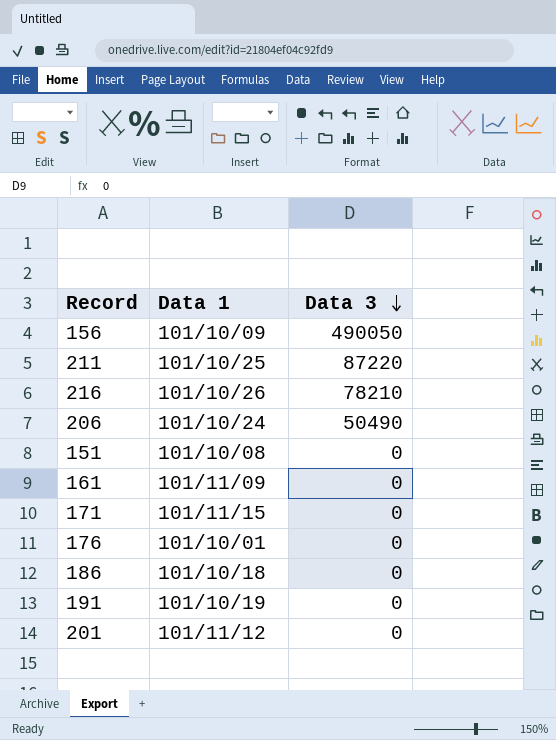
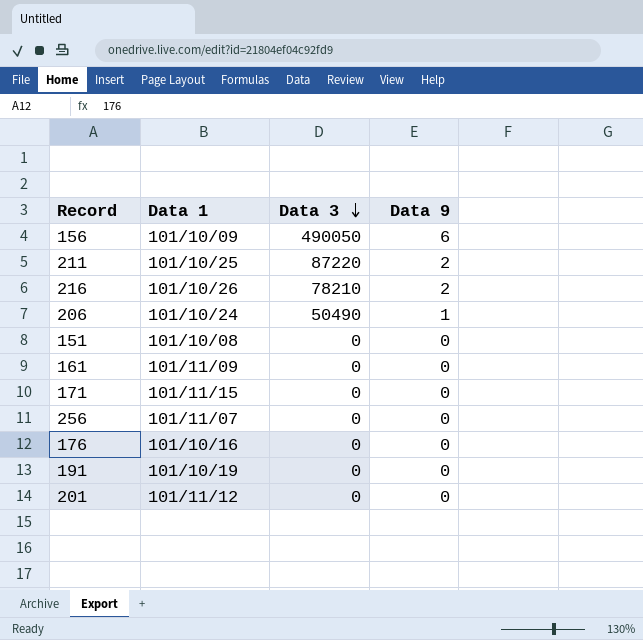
column Data 9 | position: none -> 4
row 186: 101/10/18 | 0 -> none
row 256: none -> 101/11/07 | 0 | 0
176 | Data 1: 101/10/01 -> 101/10/16

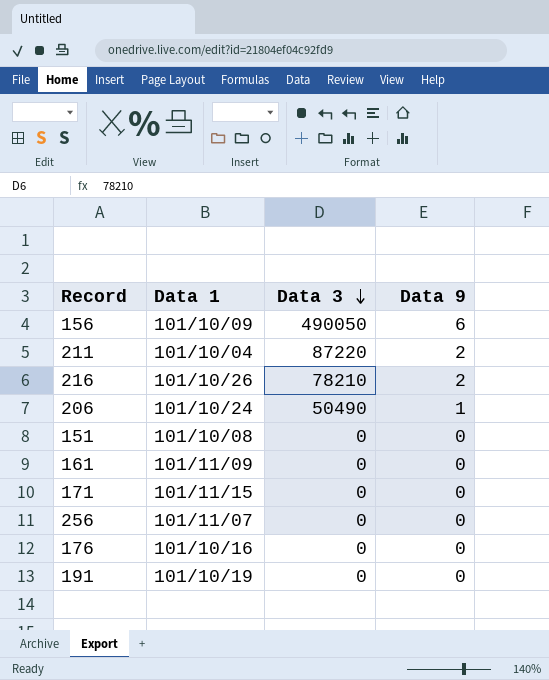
row 201: 101/11/12 | 0 | 0 -> none
211 | Data 1: 101/10/25 -> 101/10/04

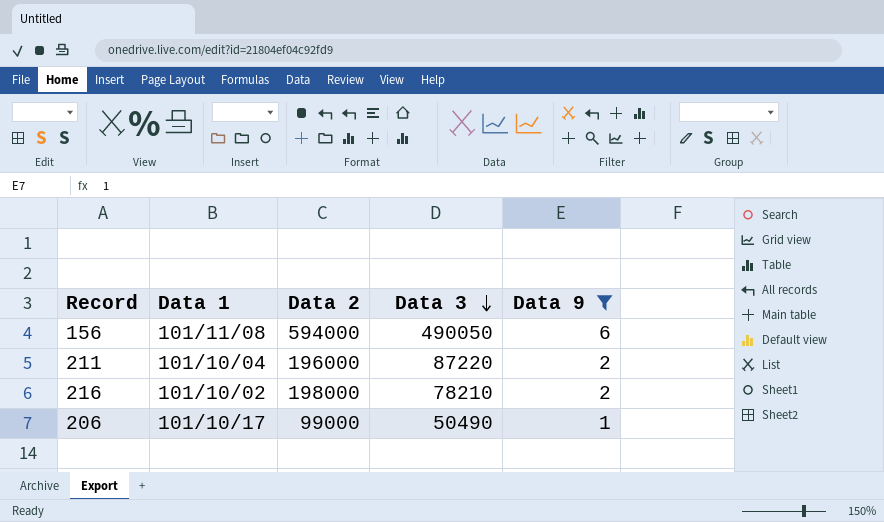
filter: none -> Data 9 != 0
column Data 2 | position: none -> 3
156 | Data 1: 101/10/09 -> 101/11/08
216 | Data 1: 101/10/26 -> 101/10/02
206 | Data 1: 101/10/24 -> 101/10/17

